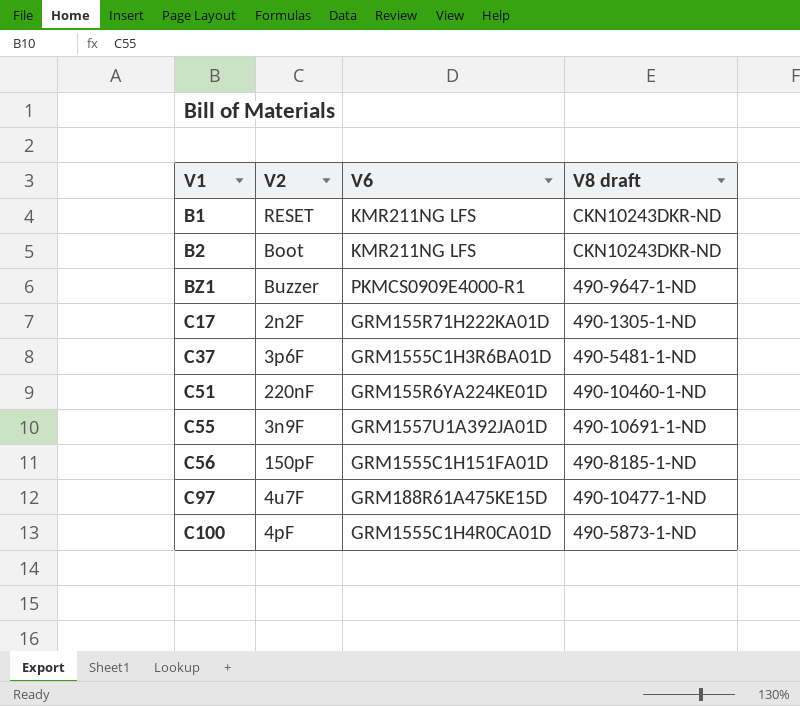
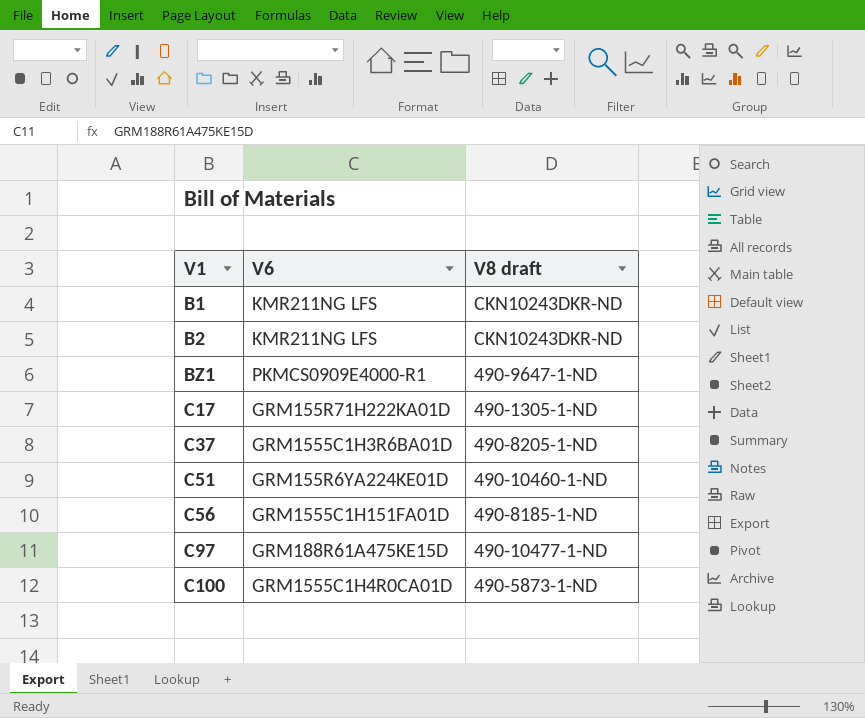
column V2 | position: 2 -> none
row C55: 3n9F | GRM1557U1A392JA01D | 490-10691-1-ND -> none
C37 | V8 draft: 490-5481-1-ND -> 490-8205-1-ND

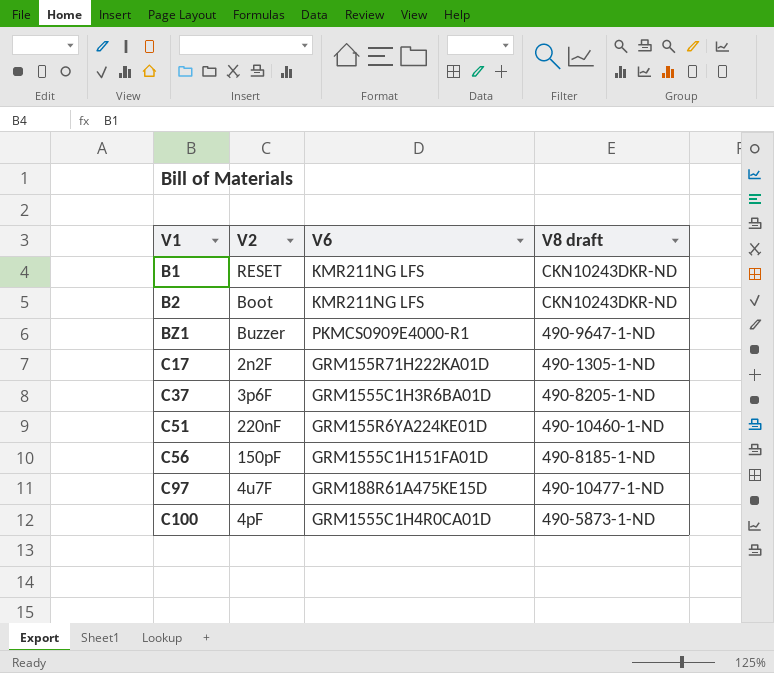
column V2 | position: none -> 2

